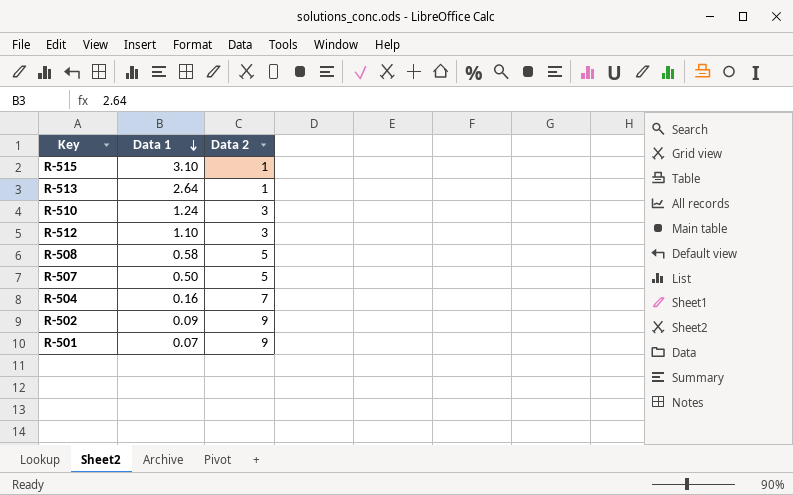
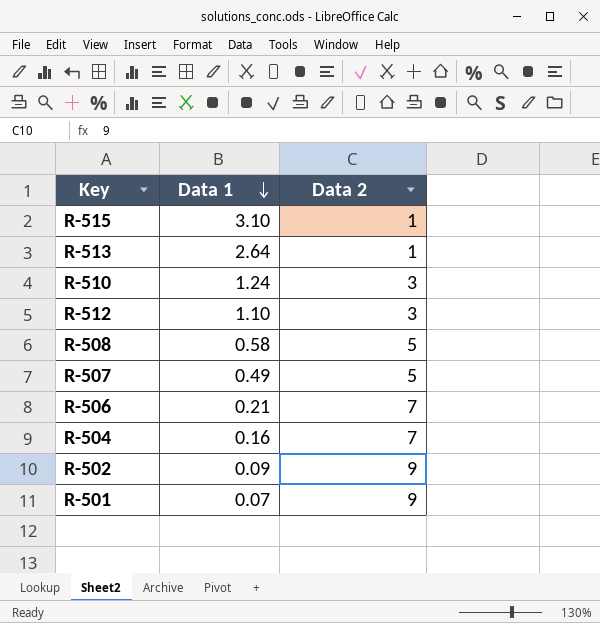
R-507 | Data 1: 0.50 -> 0.49
row R-506: none -> 0.21 | 7

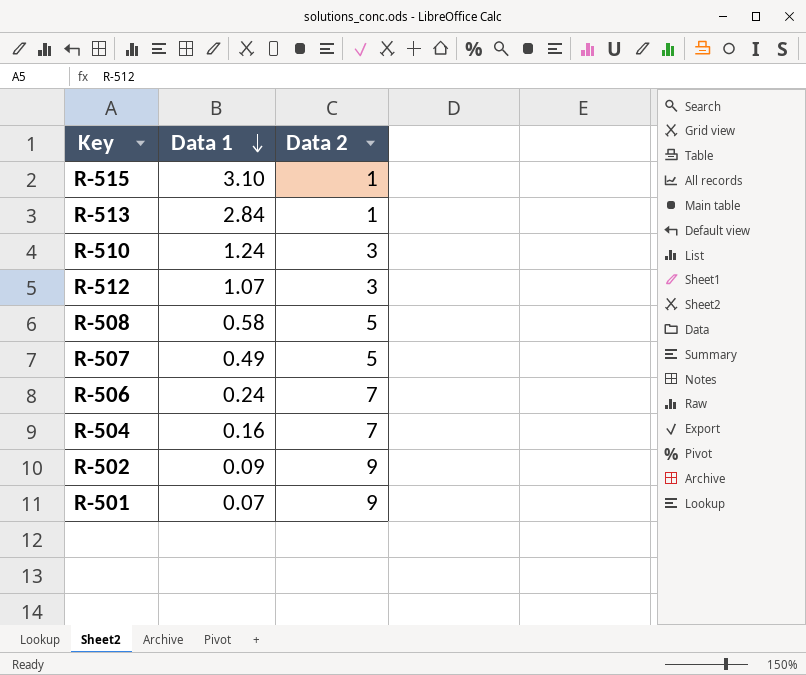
R-513 | Data 1: 2.64 -> 2.84
R-512 | Data 1: 1.10 -> 1.07
R-506 | Data 1: 0.21 -> 0.24

